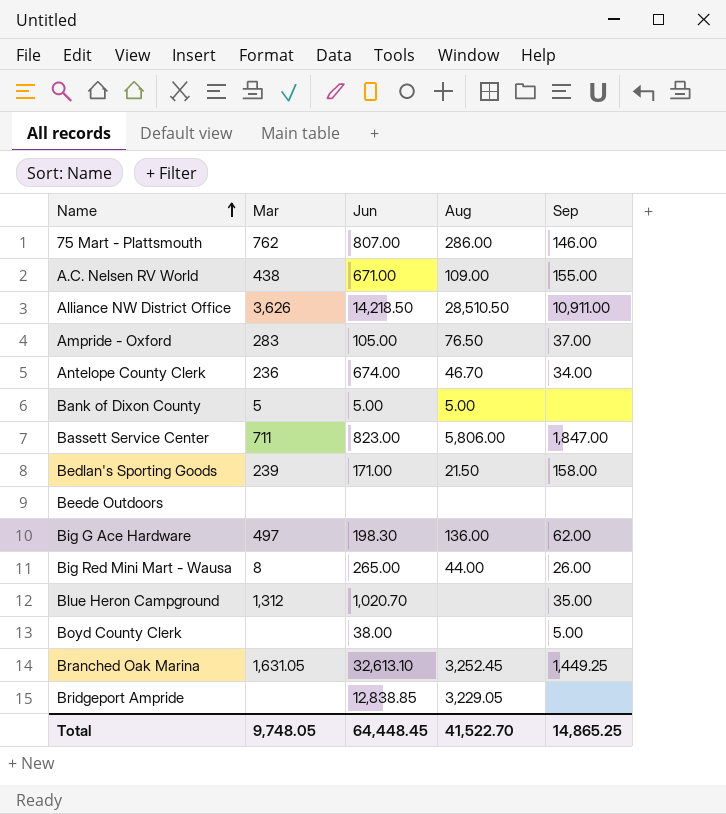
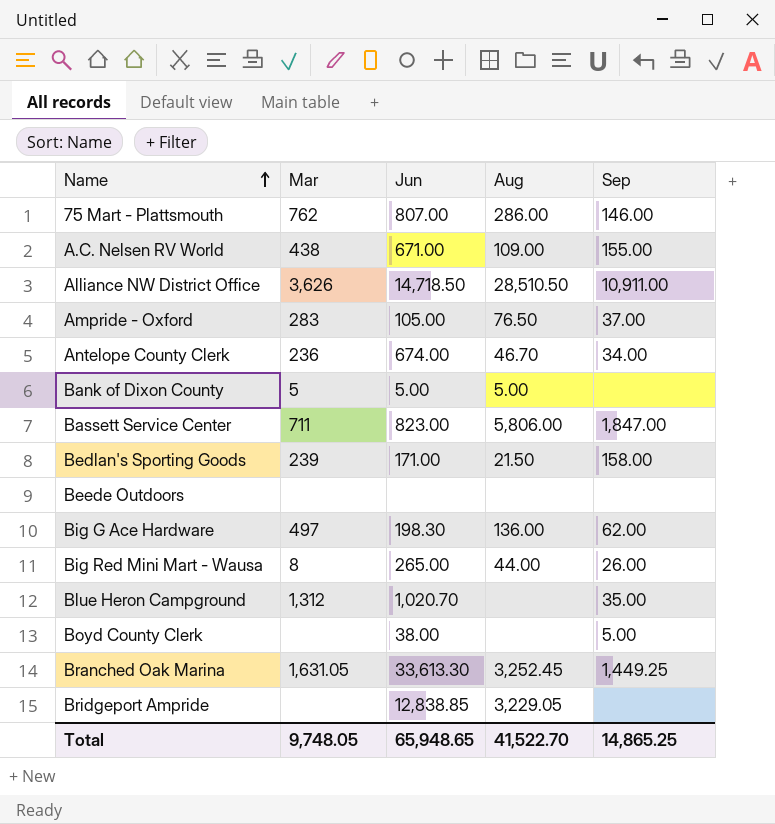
Alliance NW District Office | Jun: 14,218.50 -> 14,718.50
Branched Oak Marina | Jun: 32,613.10 -> 33,613.30
Total | Jun: 64,448.45 -> 65,948.65

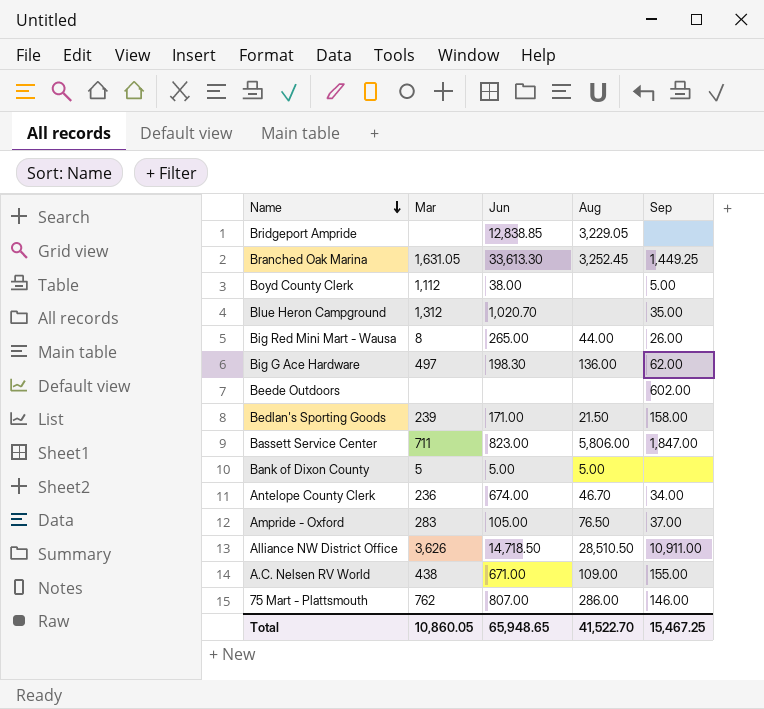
row order: Name ascending -> Name descending
Boyd County Clerk | Mar: none -> 1,112
Beede Outdoors | Sep: none -> 602.00
Total | Mar: 9,748.05 -> 10,860.05
Total | Sep: 14,865.25 -> 15,467.25

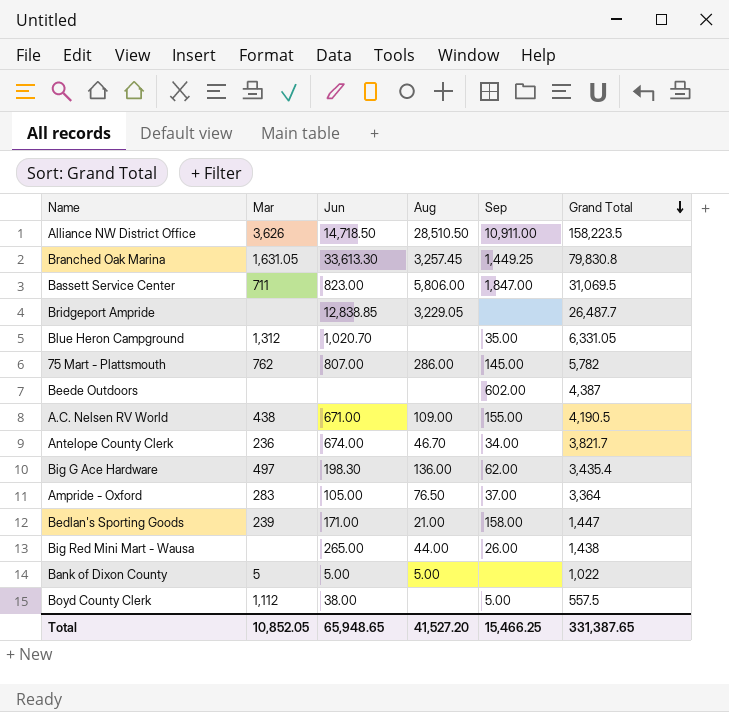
row order: Name descending -> Grand Total descending
column Grand Total | position: none -> 6
Branched Oak Marina | Aug: 3,252.45 -> 3,257.45
75 Mart - Plattsmouth | Sep: 146.00 -> 145.00
Bedlan's Sporting Goods | Aug: 21.50 -> 21.00
Big Red Mini Mart - Wausa | Mar: 8 -> none
Total | Mar: 10,860.05 -> 10,852.05
Total | Aug: 41,522.70 -> 41,527.20
Total | Sep: 15,467.25 -> 15,466.25

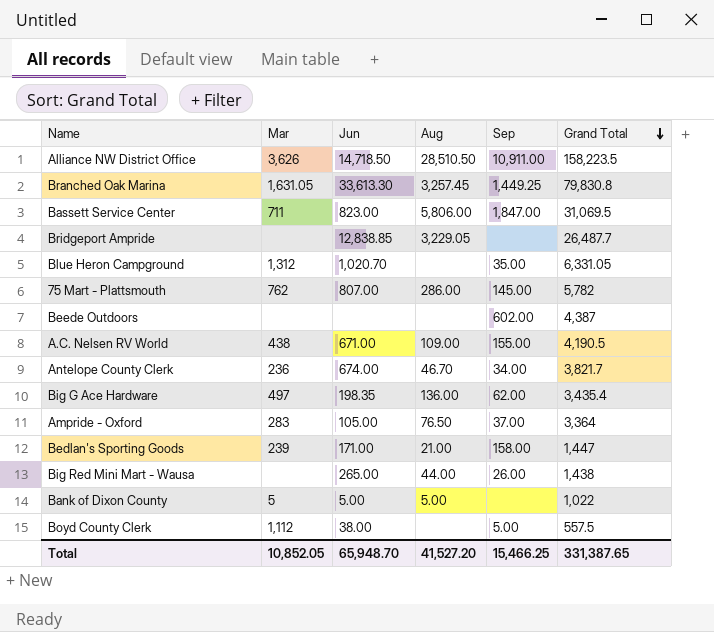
Big G Ace Hardware | Jun: 198.30 -> 198.35
Total | Jun: 65,948.65 -> 65,948.70

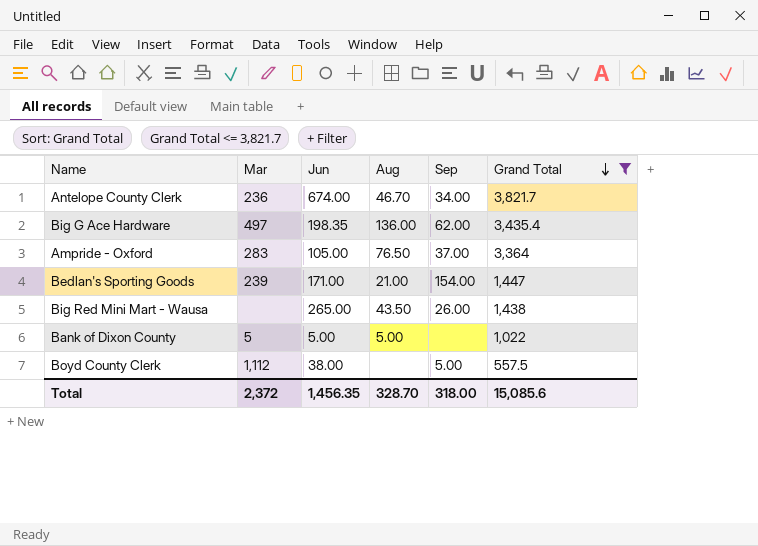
filter: none -> Grand Total <= 3,821.7
Bedlan's Sporting Goods | Sep: 158.00 -> 154.00
Big Red Mini Mart - Wausa | Aug: 44.00 -> 43.50
Total | Mar: 10,852.05 -> 2,372
Total | Jun: 65,948.70 -> 1,456.35
Total | Aug: 41,527.20 -> 328.70
Total | Sep: 15,466.25 -> 318.00
Total | Grand Total: 331,387.65 -> 15,085.6

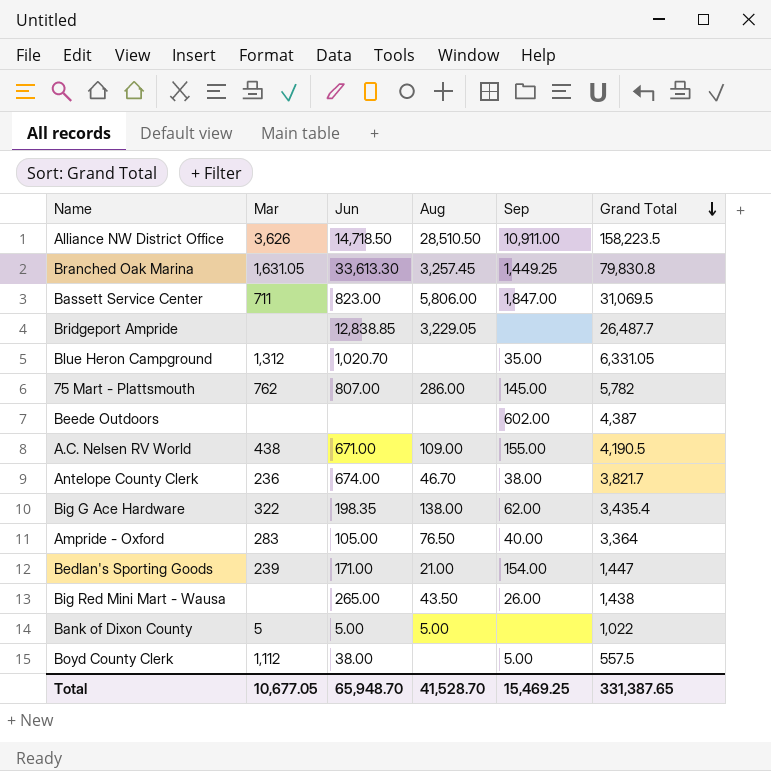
filter: Grand Total <= 3,821.7 -> none
Antelope County Clerk | Sep: 34.00 -> 38.00
Big G Ace Hardware | Mar: 497 -> 322
Big G Ace Hardware | Aug: 136.00 -> 138.00
Ampride - Oxford | Sep: 37.00 -> 40.00
Total | Mar: 2,372 -> 10,677.05
Total | Jun: 1,456.35 -> 65,948.70
Total | Aug: 328.70 -> 41,528.70
Total | Sep: 318.00 -> 15,469.25
Total | Grand Total: 15,085.6 -> 331,387.65

